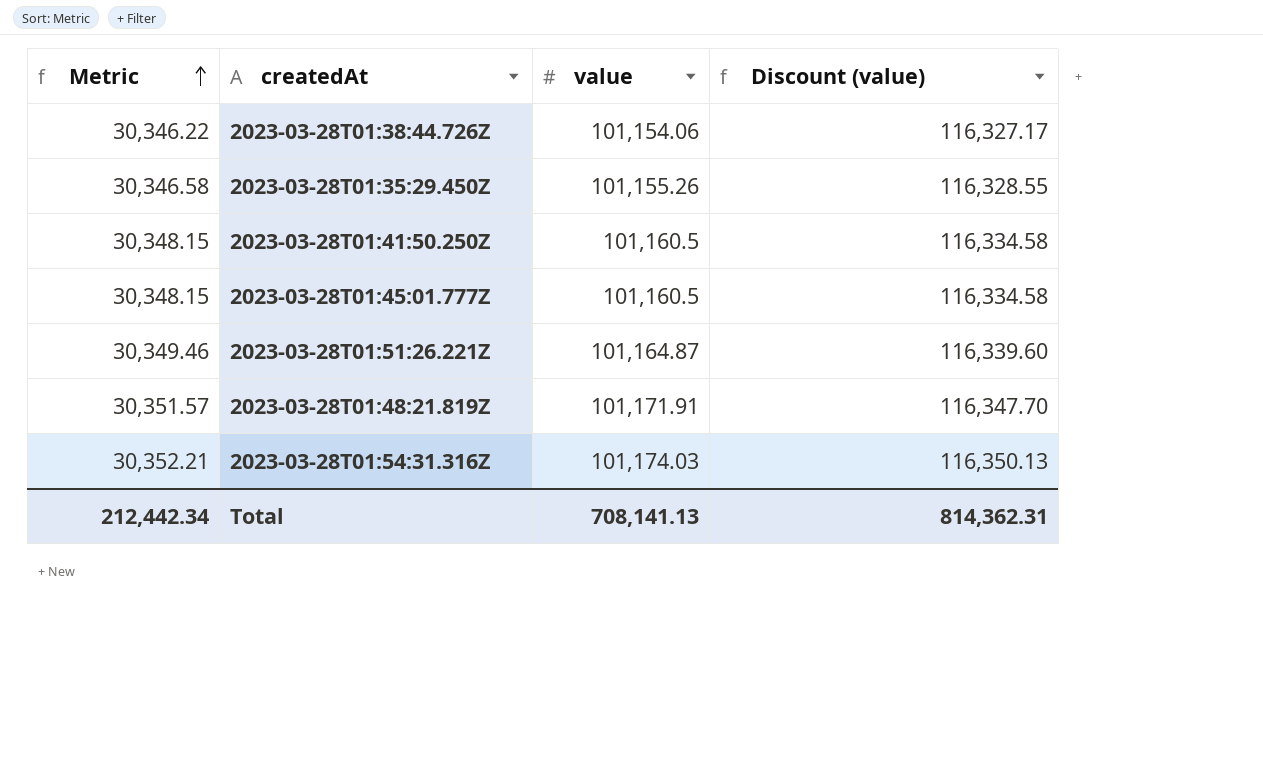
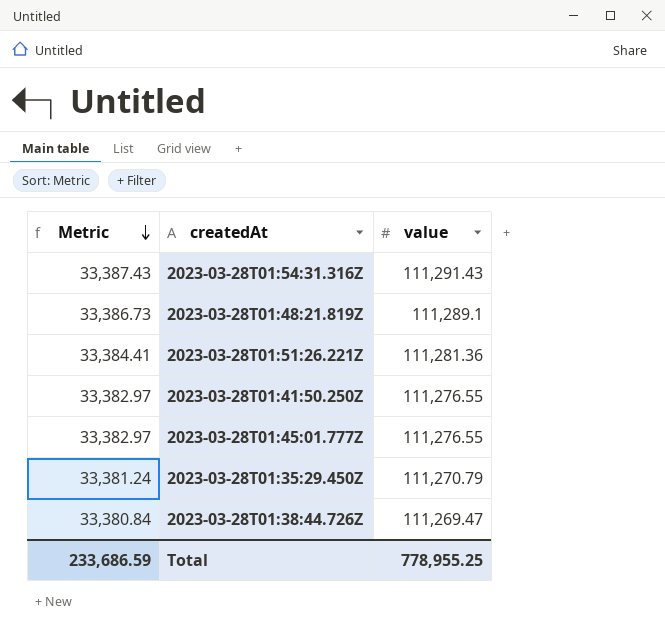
row order: Metric ascending -> Metric descending
column Discount (value) | formula: [value] * 1.15 -> none
2023-03-28T01:54:31.316Z | Metric: 30,352.21 -> 33,387.43
2023-03-28T01:54:31.316Z | value: 101,174.03 -> 111,291.43
2023-03-28T01:48:21.819Z | Metric: 30,351.57 -> 33,386.73
2023-03-28T01:48:21.819Z | value: 101,171.91 -> 111,289.1
2023-03-28T01:51:26.221Z | Metric: 30,349.46 -> 33,384.41
2023-03-28T01:51:26.221Z | value: 101,164.87 -> 111,281.36
2023-03-28T01:41:50.250Z | Metric: 30,348.15 -> 33,382.97
2023-03-28T01:41:50.250Z | value: 101,160.5 -> 111,276.55
2023-03-28T01:45:01.777Z | Metric: 30,348.15 -> 33,382.97
2023-03-28T01:45:01.777Z | value: 101,160.5 -> 111,276.55
2023-03-28T01:35:29.450Z | Metric: 30,346.58 -> 33,381.24
2023-03-28T01:35:29.450Z | value: 101,155.26 -> 111,270.79
2023-03-28T01:38:44.726Z | Metric: 30,346.22 -> 33,380.84
2023-03-28T01:38:44.726Z | value: 101,154.06 -> 111,269.47
Total | Metric: 212,442.34 -> 233,686.59
Total | value: 708,141.13 -> 778,955.25

